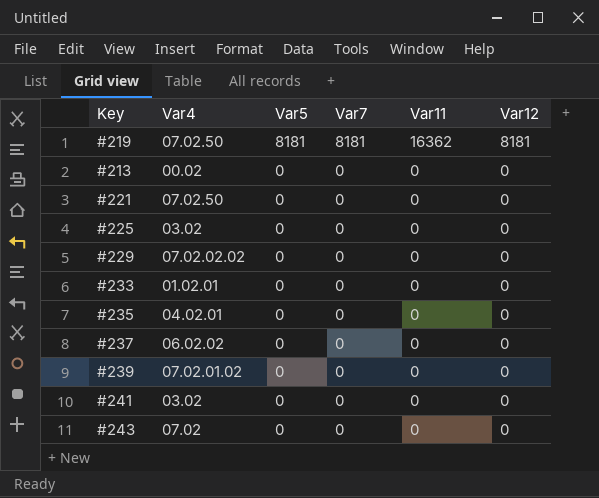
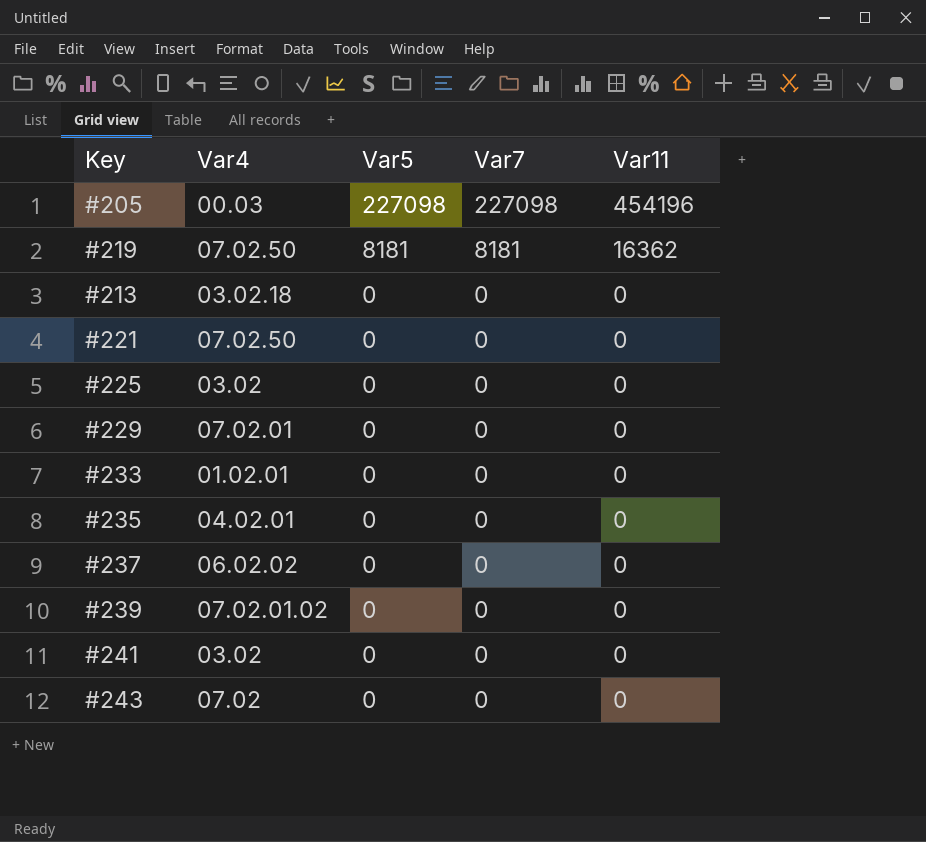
column Var12 | position: 6 -> none
row #205: none -> 00.03 | 227098 | 227098 | 454196
#213 | Var4: 00.02 -> 03.02.18
#229 | Var4: 07.02.02.02 -> 07.02.01

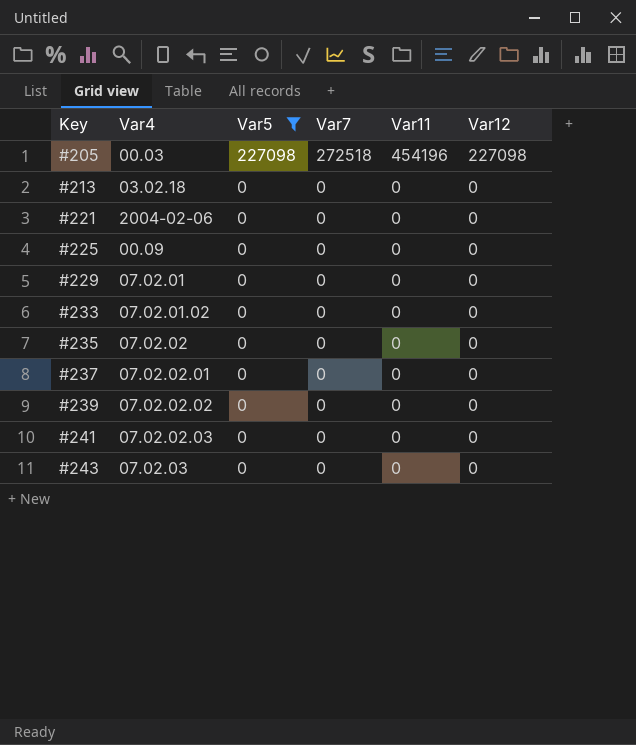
filter: none -> Var5 != 8181
column Var12 | position: none -> 6
#205 | Var7: 227098 -> 272518
#221 | Var4: 07.02.50 -> 2004-02-06
#225 | Var4: 03.02 -> 00.09
#233 | Var4: 01.02.01 -> 07.02.01.02
#235 | Var4: 04.02.01 -> 07.02.02
#237 | Var4: 06.02.02 -> 07.02.02.01
#239 | Var4: 07.02.01.02 -> 07.02.02.02
#241 | Var4: 03.02 -> 07.02.02.03
#243 | Var4: 07.02 -> 07.02.03

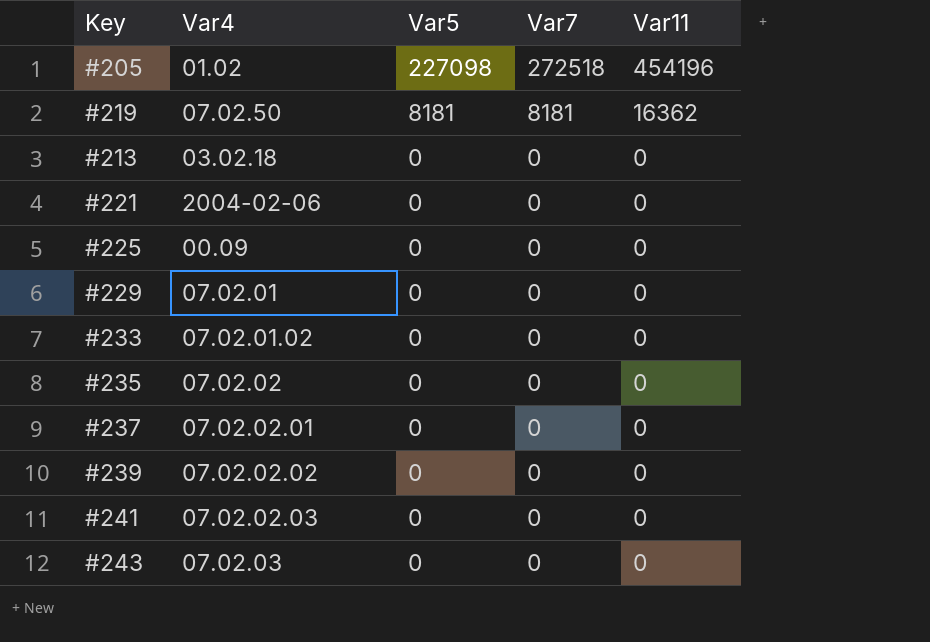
filter: Var5 != 8181 -> none
column Var12 | position: 6 -> none
#205 | Var4: 00.03 -> 01.02

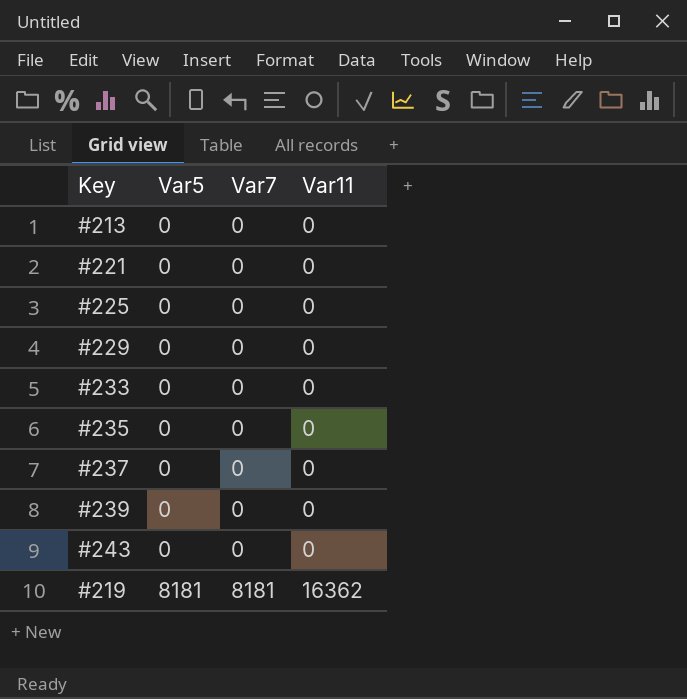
row order: Var5 descending -> Var5 ascending
column Var4 | position: 2 -> none
row #205: 01.02 | 227098 | 272518 | 454196 -> none
row #241: 07.02.02.03 | 0 | 0 | 0 -> none

